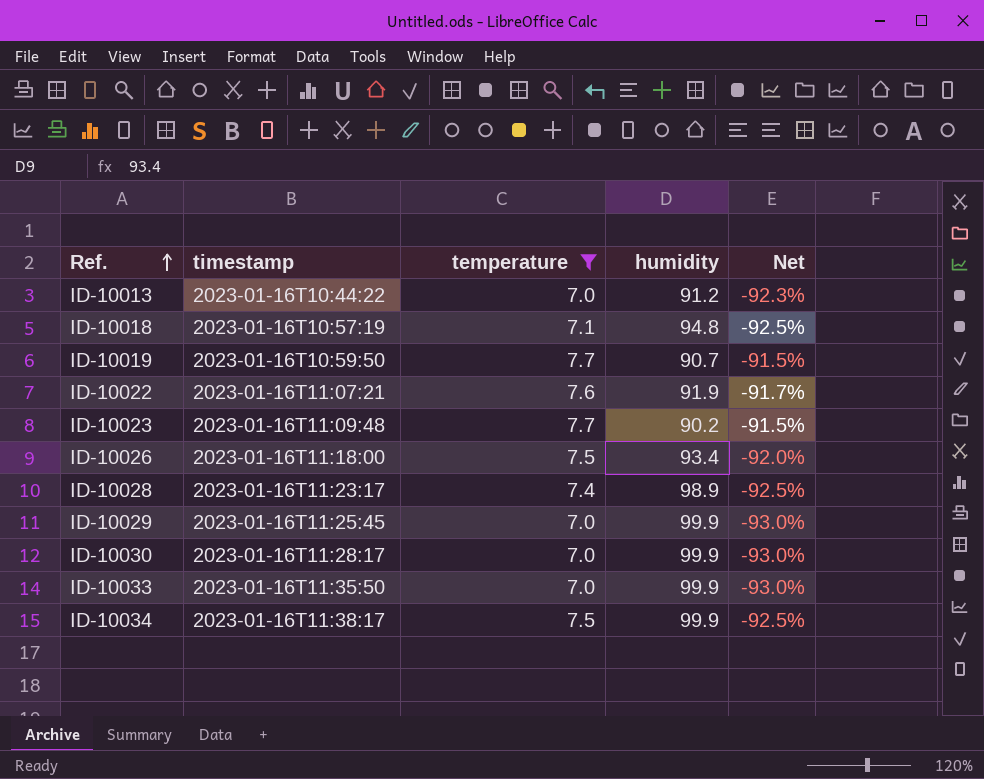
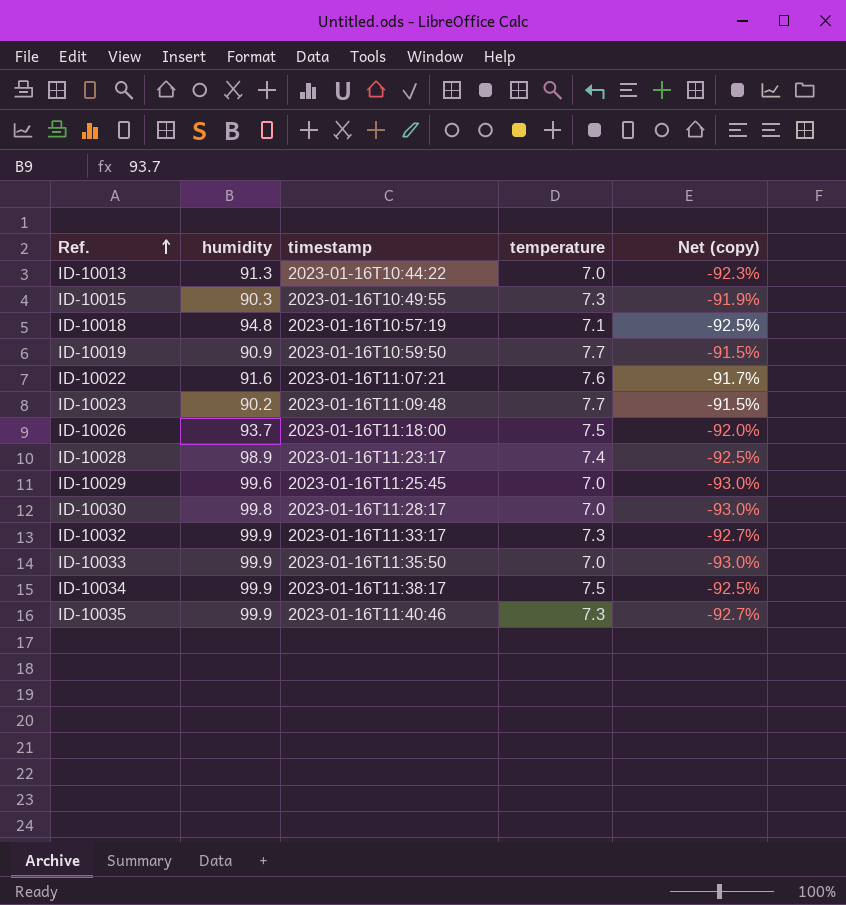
filter: temperature != 7.3 -> none
column humidity | position: 4 -> 2
column name: Net -> Net (copy)
ID-10013 | humidity: 91.2 -> 91.3
ID-10019 | humidity: 90.7 -> 90.9
ID-10022 | humidity: 91.9 -> 91.6
ID-10026 | humidity: 93.4 -> 93.7
ID-10029 | humidity: 99.9 -> 99.6
ID-10030 | humidity: 99.9 -> 99.8

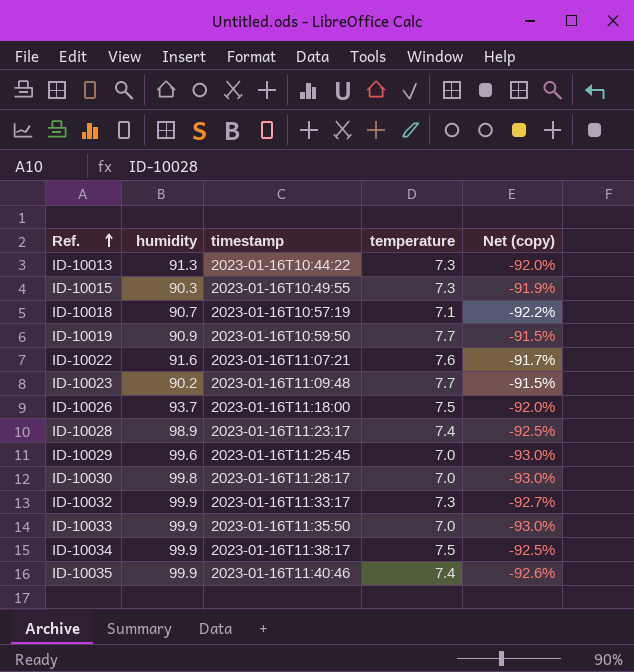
ID-10013 | temperature: 7.0 -> 7.3
ID-10013 | Net (copy): -92.3% -> -92.0%
ID-10018 | humidity: 94.8 -> 90.7
ID-10018 | Net (copy): -92.5% -> -92.2%
ID-10035 | temperature: 7.3 -> 7.4
ID-10035 | Net (copy): -92.7% -> -92.6%

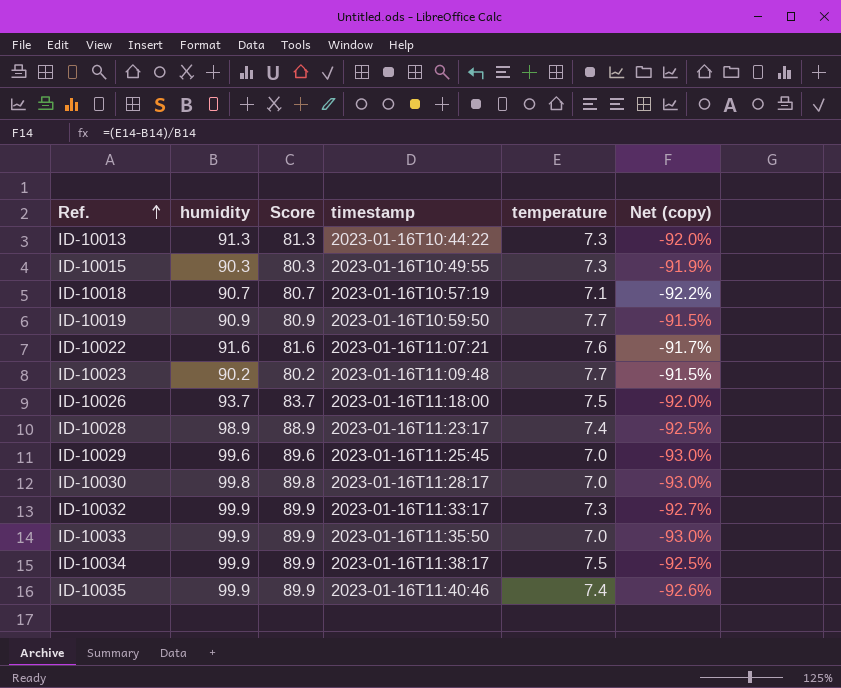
column Score | formula: none -> [humidity] - 10

